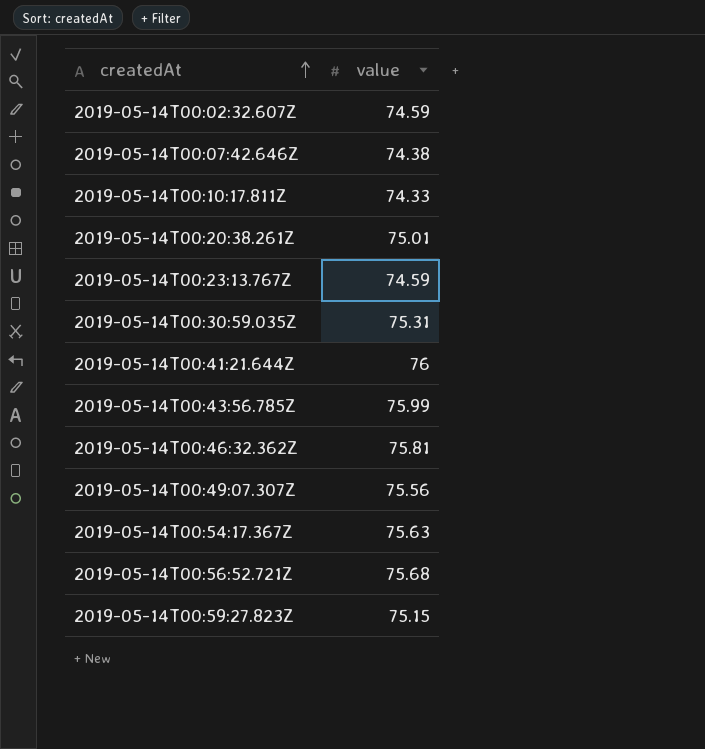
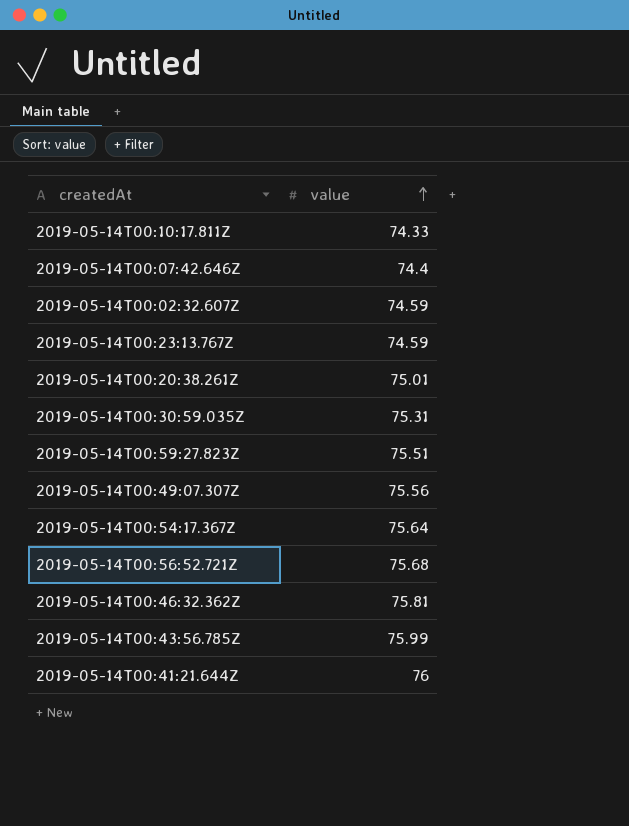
row order: createdAt ascending -> value ascending
2019-05-14T00:07:42.646Z | value: 74.38 -> 74.4
2019-05-14T00:59:27.823Z | value: 75.15 -> 75.51
2019-05-14T00:54:17.367Z | value: 75.63 -> 75.64

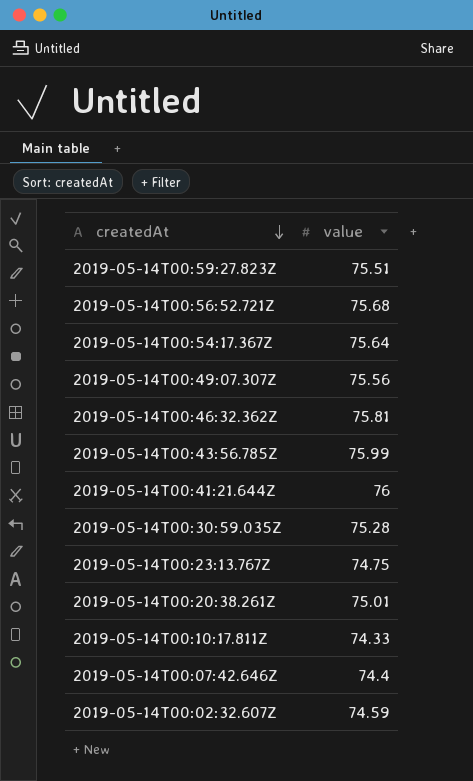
row order: value ascending -> createdAt descending
2019-05-14T00:30:59.035Z | value: 75.31 -> 75.28
2019-05-14T00:23:13.767Z | value: 74.59 -> 74.75

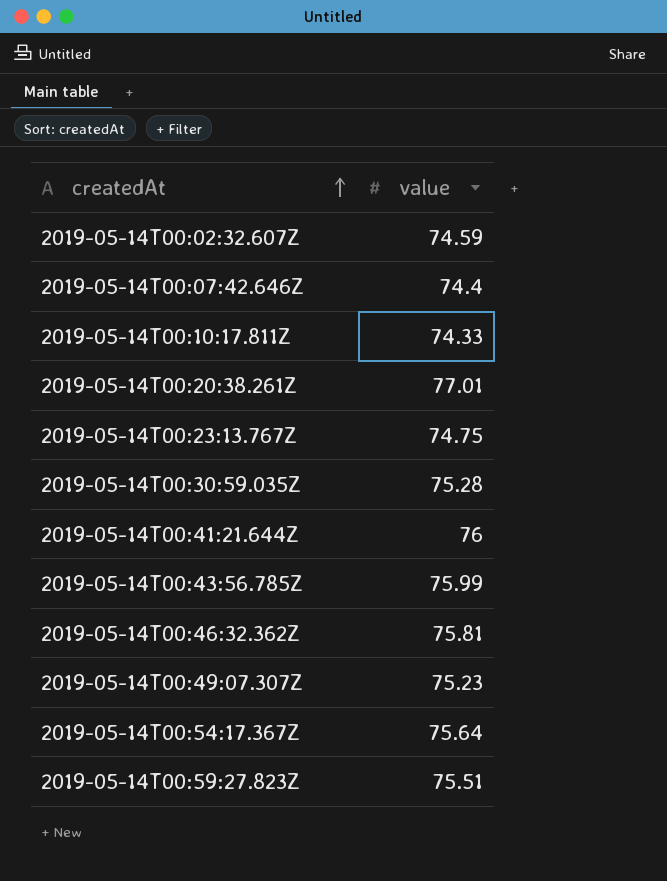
row order: createdAt descending -> createdAt ascending
row 2019-05-14T00:56:52.721Z: 75.68 -> none
2019-05-14T00:20:38.261Z | value: 75.01 -> 77.01
2019-05-14T00:49:07.307Z | value: 75.56 -> 75.23

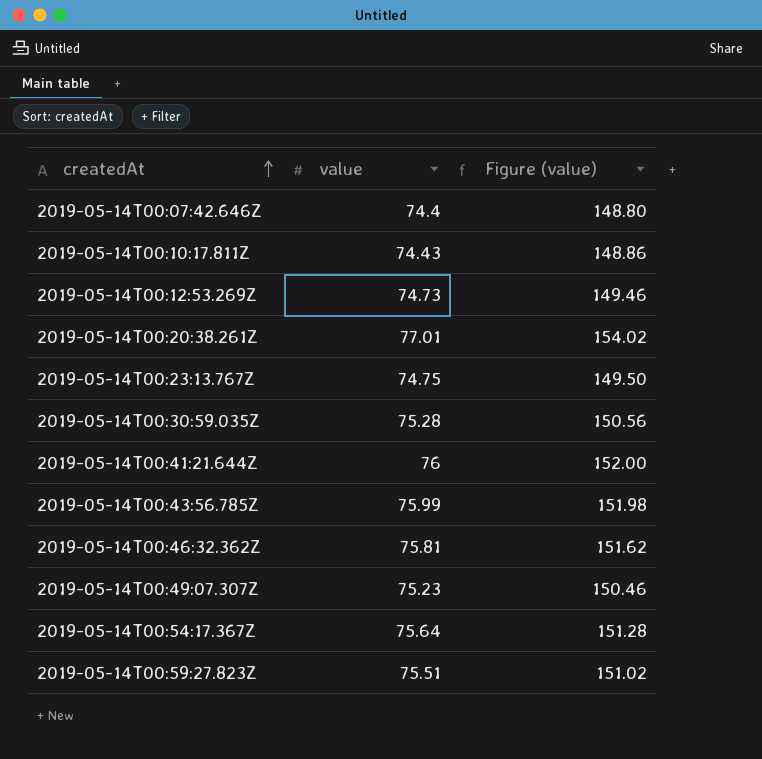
column Figure (value) | formula: none -> [value] * 2
row 2019-05-14T00:02:32.607Z: 74.59 -> none
2019-05-14T00:10:17.811Z | value: 74.33 -> 74.43
row 2019-05-14T00:12:53.269Z: none -> 74.73 | 149.46

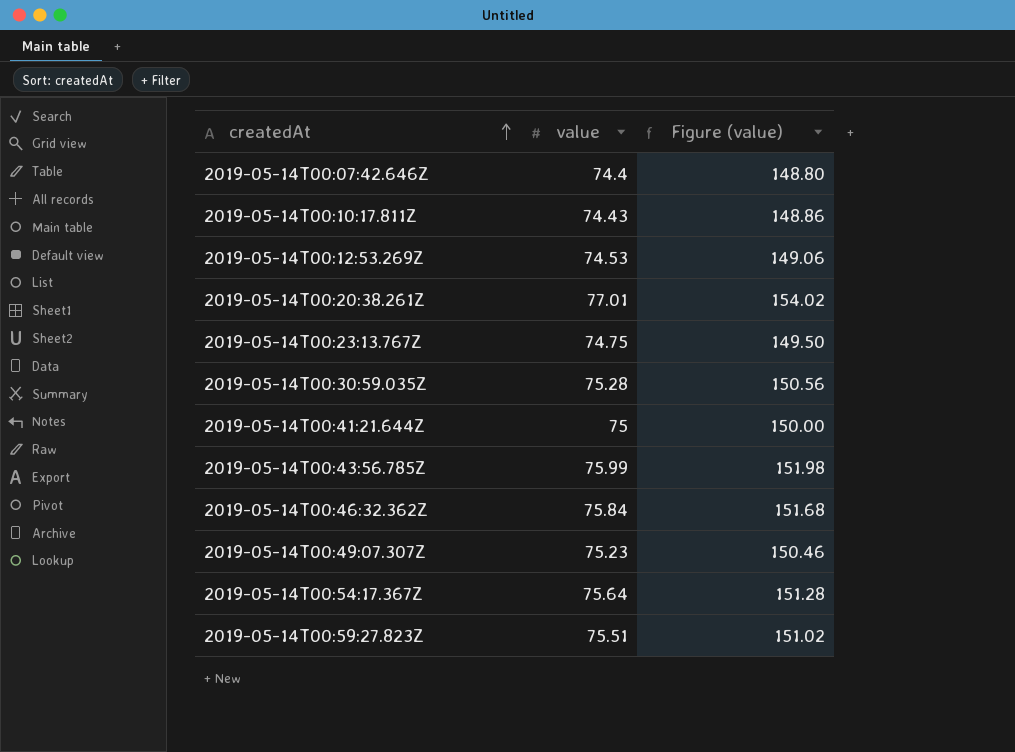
2019-05-14T00:12:53.269Z | value: 74.73 -> 74.53
2019-05-14T00:12:53.269Z | Figure (value): 149.46 -> 149.06
2019-05-14T00:41:21.644Z | value: 76 -> 75
2019-05-14T00:41:21.644Z | Figure (value): 152.00 -> 150.00
2019-05-14T00:46:32.362Z | value: 75.81 -> 75.84
2019-05-14T00:46:32.362Z | Figure (value): 151.62 -> 151.68

